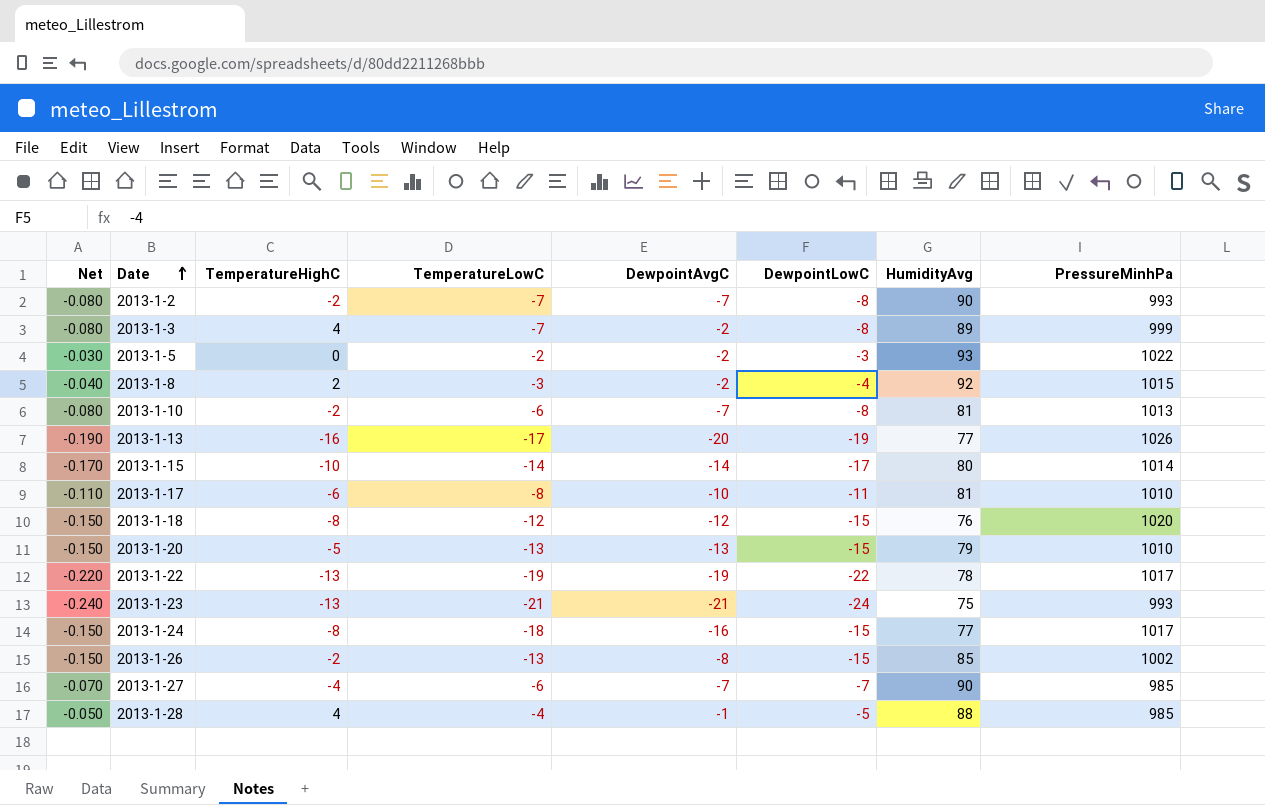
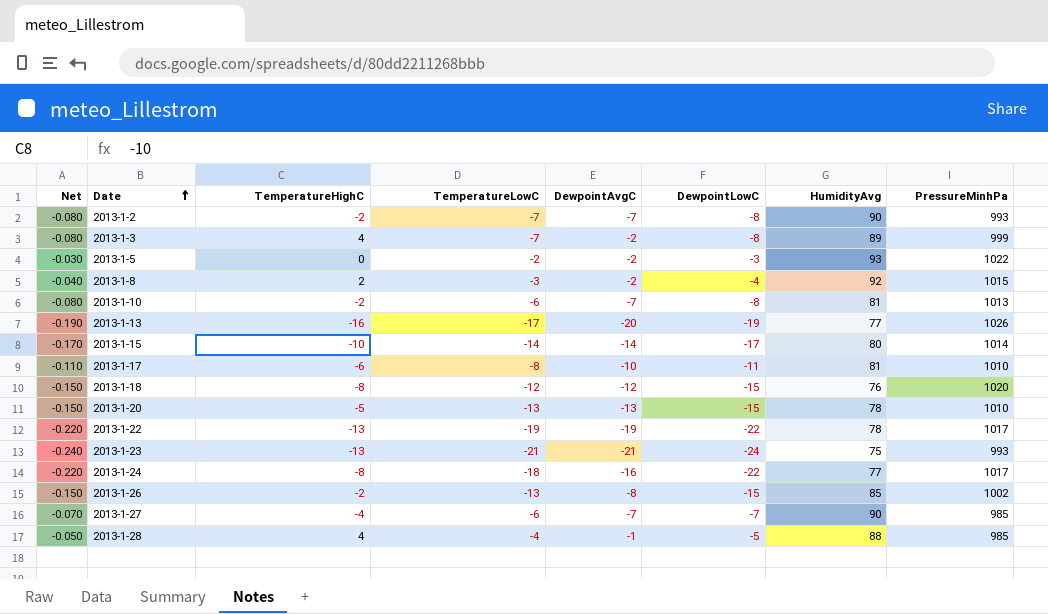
2013-1-20 | HumidityAvg: 79 -> 78
2013-1-24 | Net: -0.150 -> -0.220
2013-1-24 | DewpointLowC: -15 -> -22

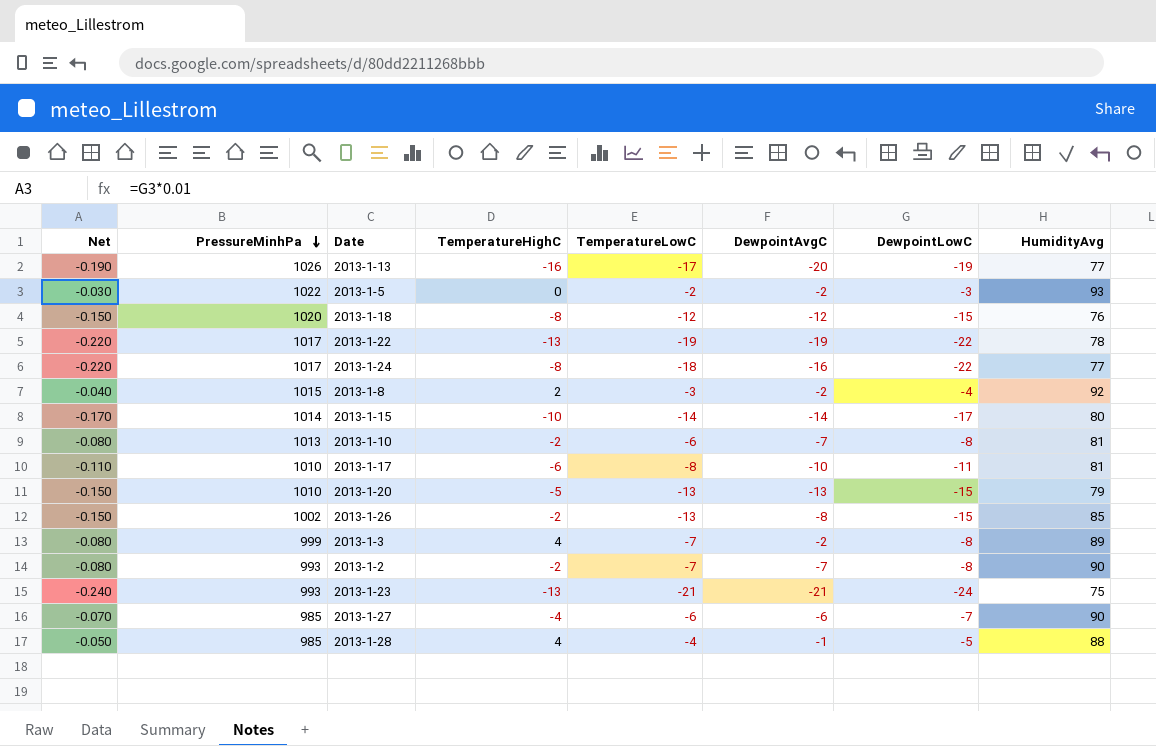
row order: Date ascending -> PressureMinhPa descending
column PressureMinhPa | position: 8 -> 2
2013-1-20 | HumidityAvg: 78 -> 79
2013-1-27 | DewpointAvgC: -7 -> -6

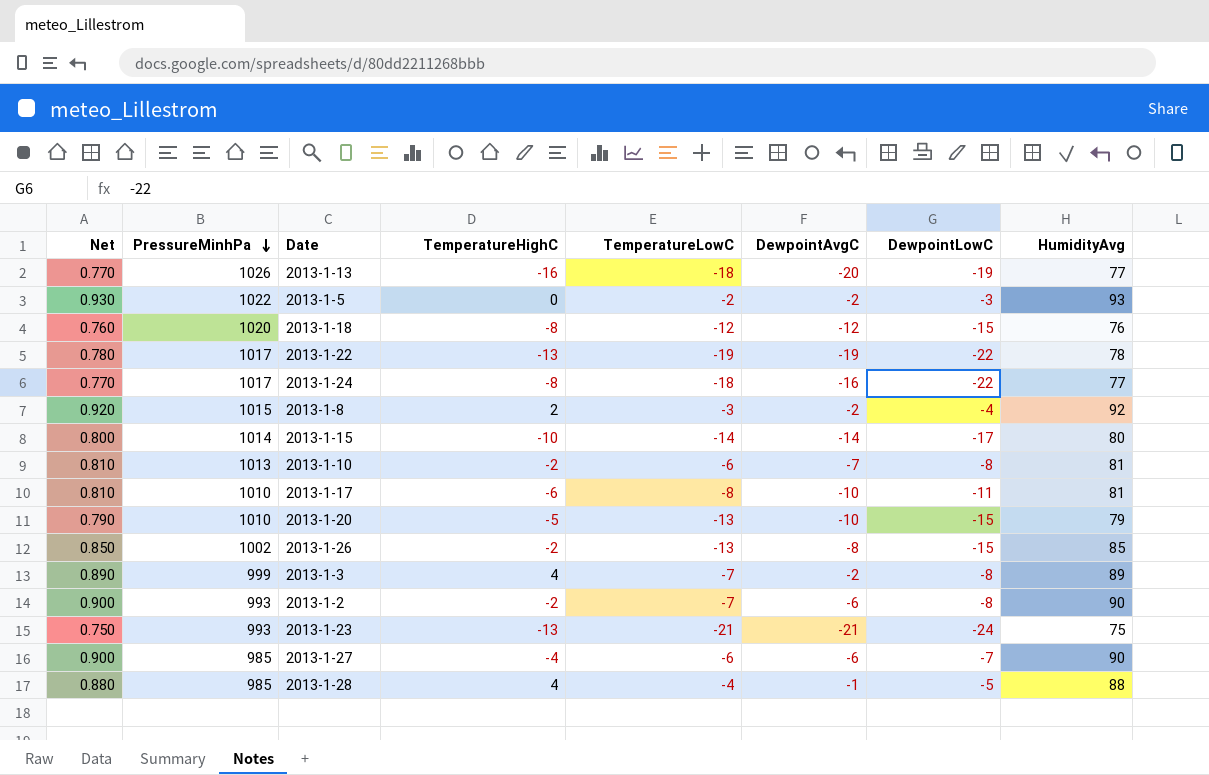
column Net | formula: [DewpointLowC] * 0.01 -> [HumidityAvg] * 0.01
2013-1-13 | TemperatureLowC: -17 -> -18
2013-1-20 | DewpointAvgC: -13 -> -10
2013-1-2 | DewpointAvgC: -7 -> -6

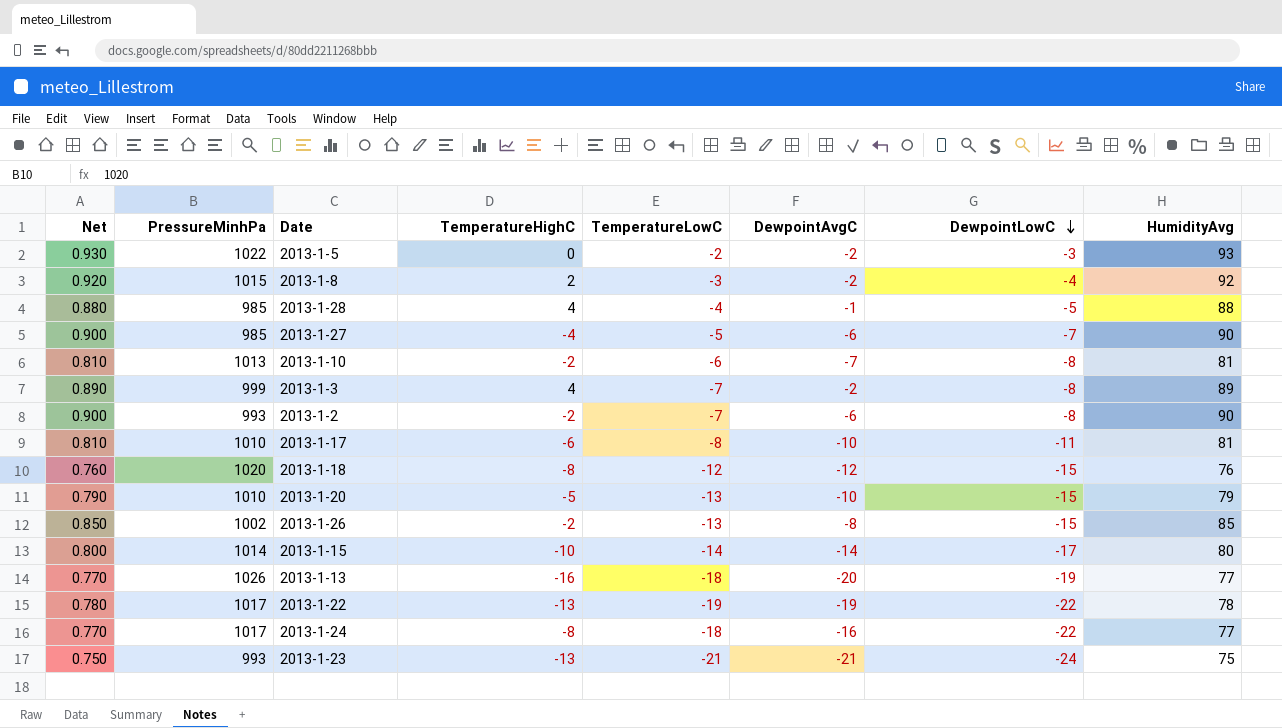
row order: PressureMinhPa descending -> DewpointLowC descending
2013-1-27 | TemperatureLowC: -6 -> -5

